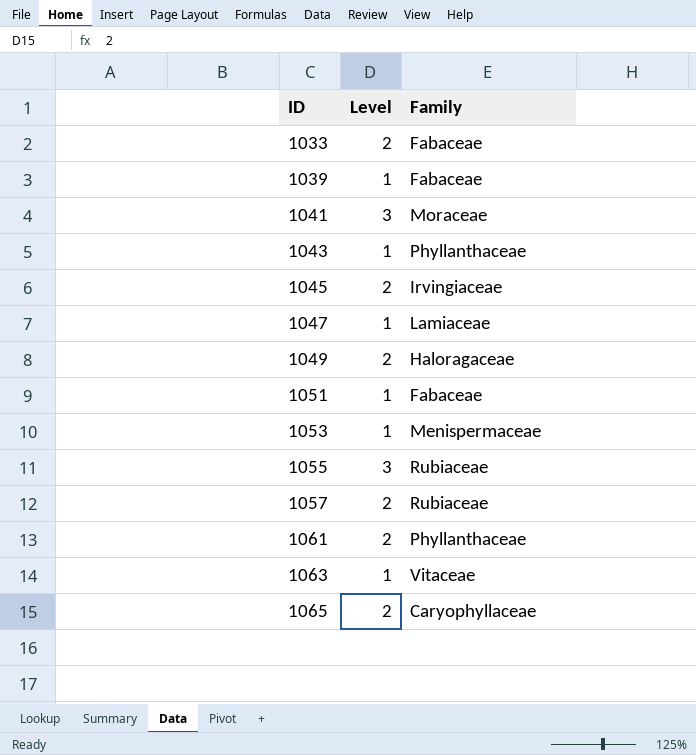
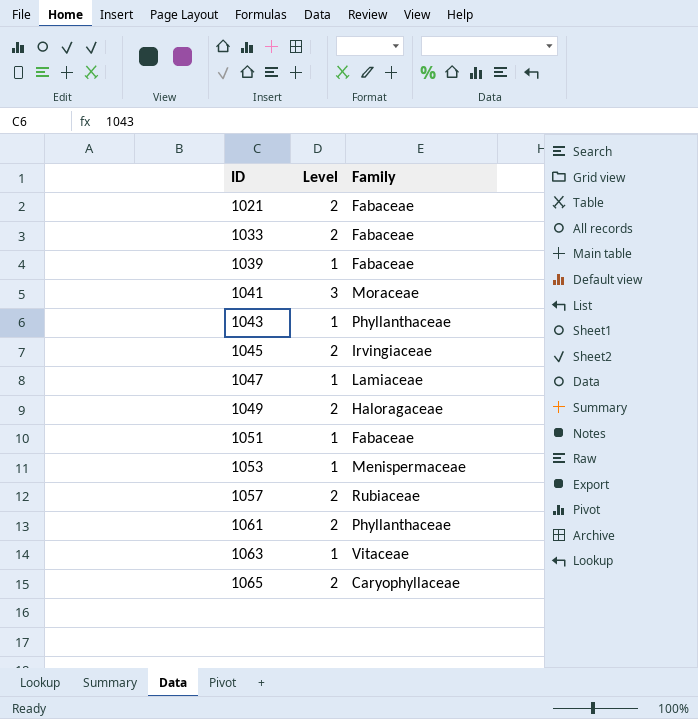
row 1055: 3 | Rubiaceae -> none
row 1021: none -> 2 | Fabaceae

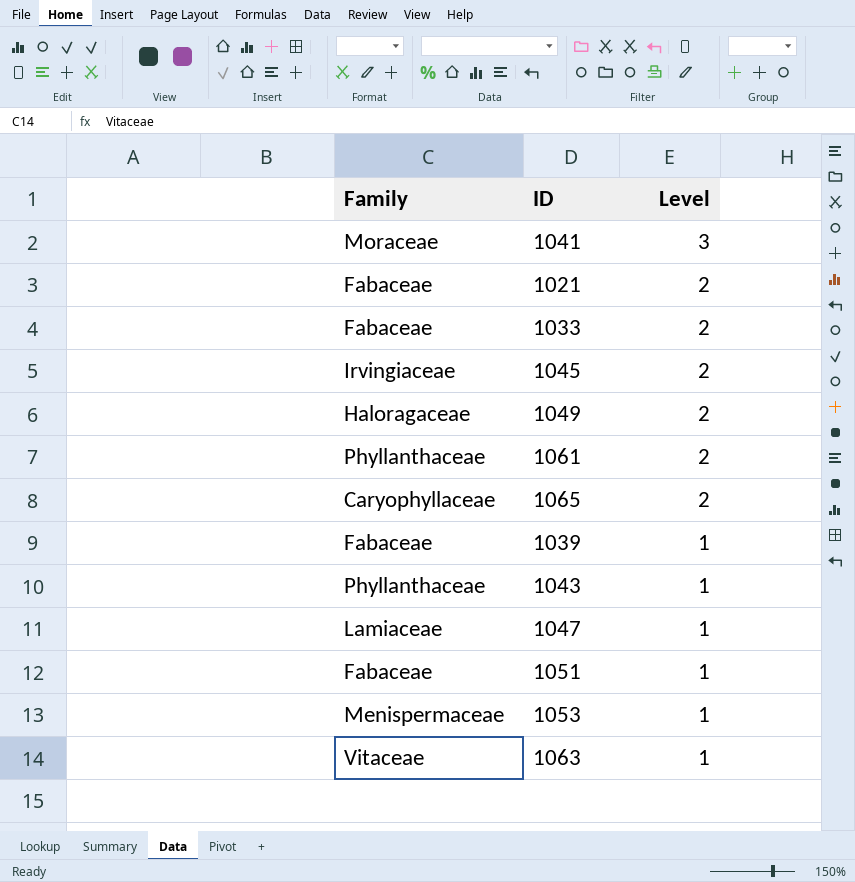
row order: ID ascending -> Level descending
column Family | position: 3 -> 1
row 1057: 2 | Rubiaceae -> none

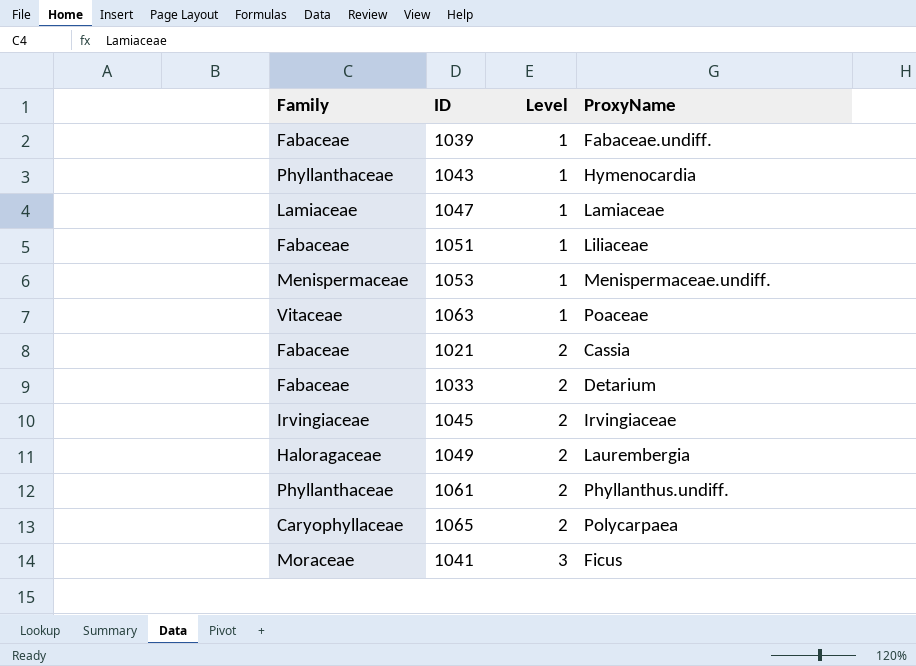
row order: Level descending -> Level ascending
column ProxyName | position: none -> 4

